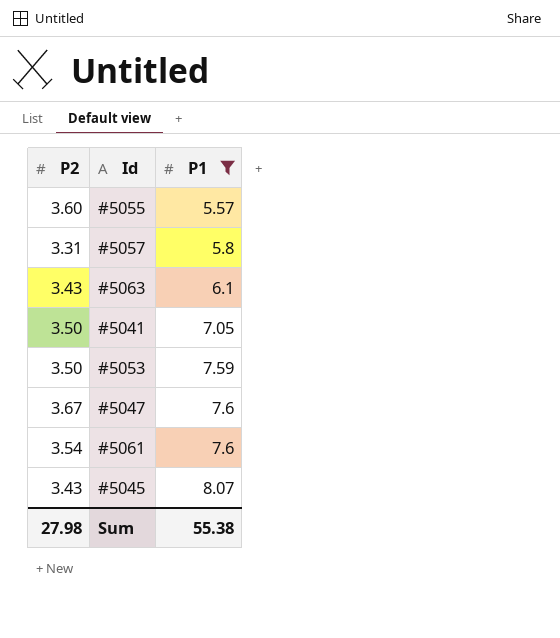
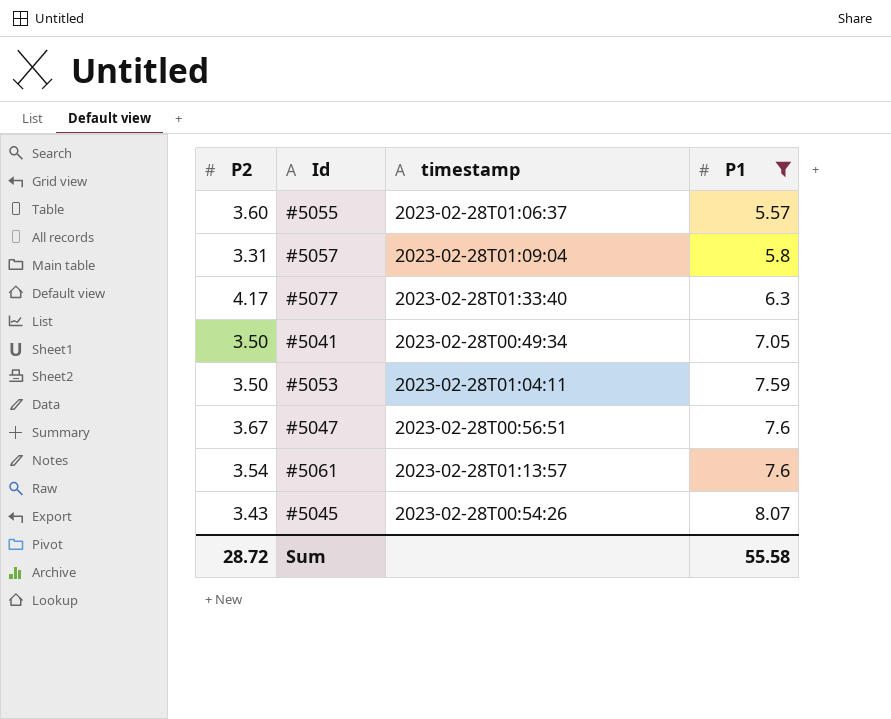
column timestamp | position: none -> 3
row #5063: 3.43 | 6.1 -> none
row #5077: none -> 4.17 | 2023-02-28T01:33:40 | 6.3
Sum | P2: 27.98 -> 28.72
Sum | P1: 55.38 -> 55.58

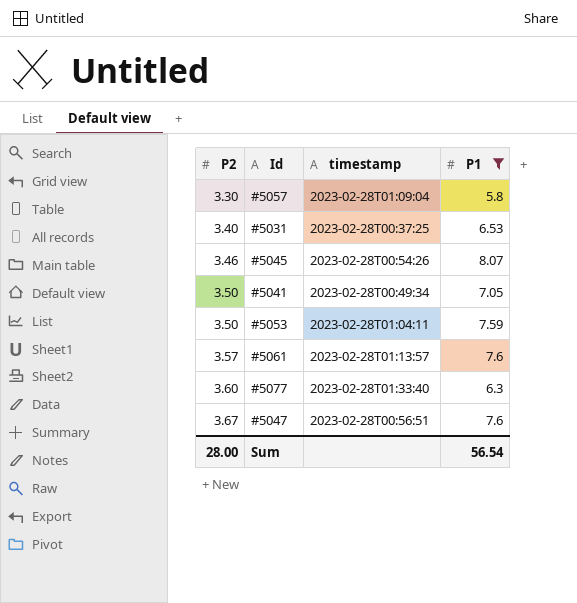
row order: P1 ascending -> P2 ascending
row #5055: 3.60 | 2023-02-28T01:06:37 | 5.57 -> none
#5057 | P2: 3.31 -> 3.30
row #5031: none -> 3.40 | 2023-02-28T00:37:25 | 6.53
#5045 | P2: 3.43 -> 3.46
#5061 | P2: 3.54 -> 3.57
#5077 | P2: 4.17 -> 3.60
Sum | P2: 28.72 -> 28.00
Sum | P1: 55.58 -> 56.54

